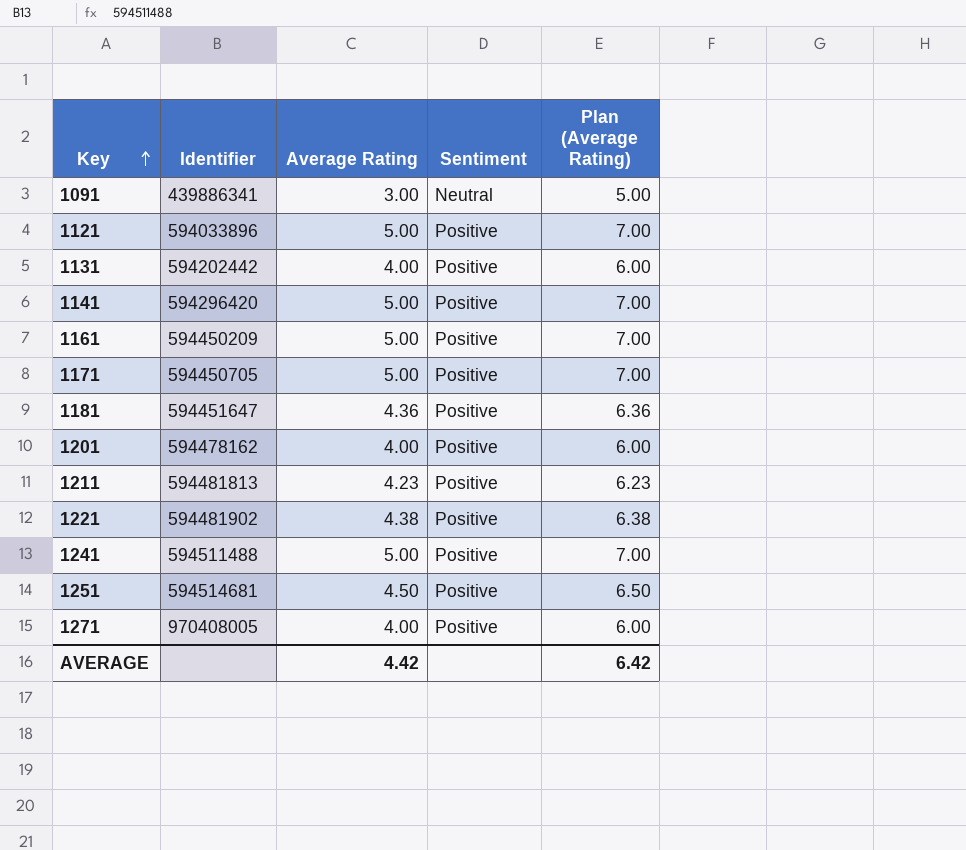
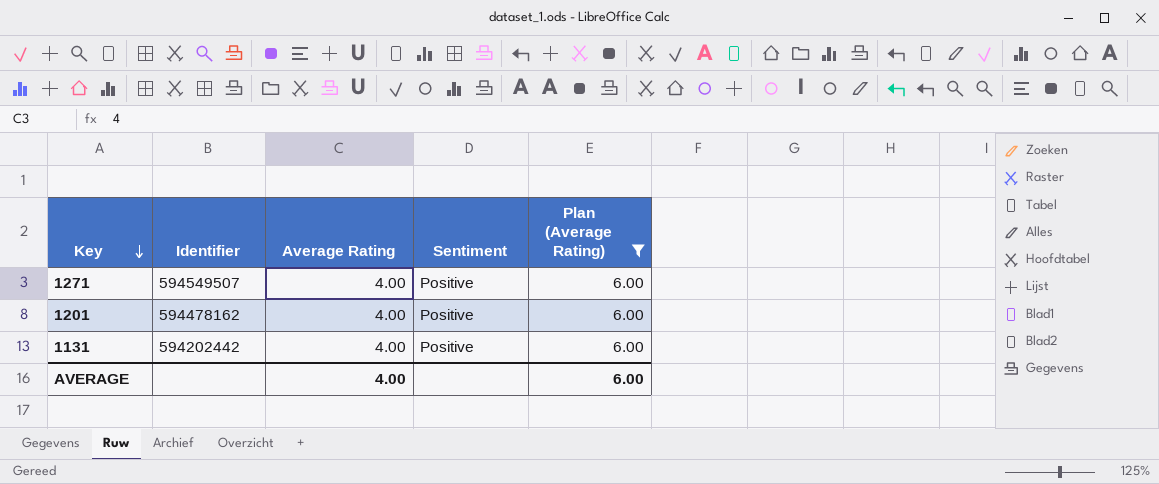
filter: none -> Plan (Average Rating) = 6.00
row order: Key ascending -> Key descending
1271 | Identifier: 970408005 -> 594549507
AVERAGE | Average Rating: 4.42 -> 4.00
AVERAGE | Plan (Average Rating): 6.42 -> 6.00

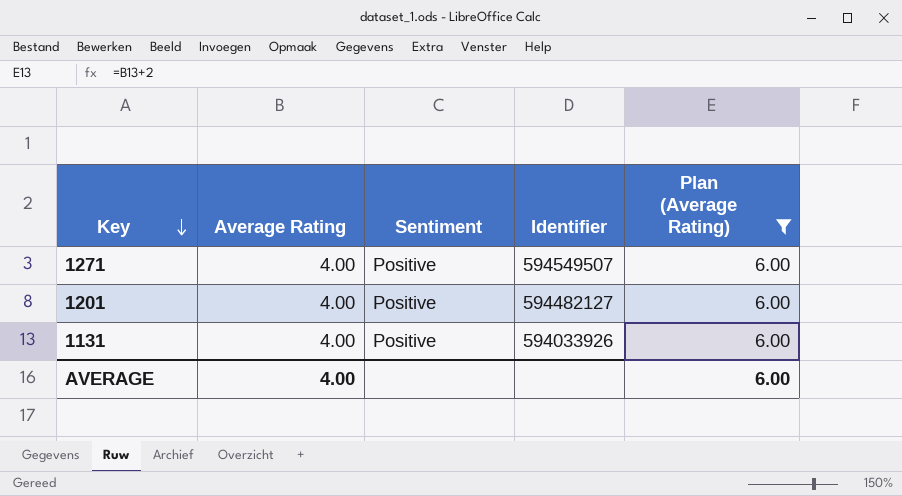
column Identifier | position: 2 -> 4
1201 | Identifier: 594478162 -> 594482127
1131 | Identifier: 594202442 -> 594033926

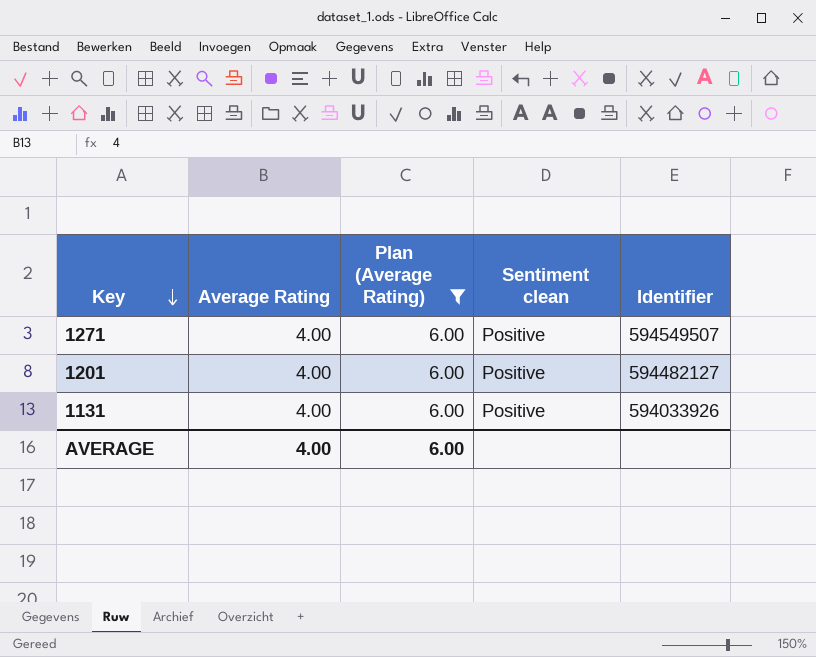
column Plan (Average Rating) | position: 5 -> 3
column name: Sentiment -> Sentiment clean

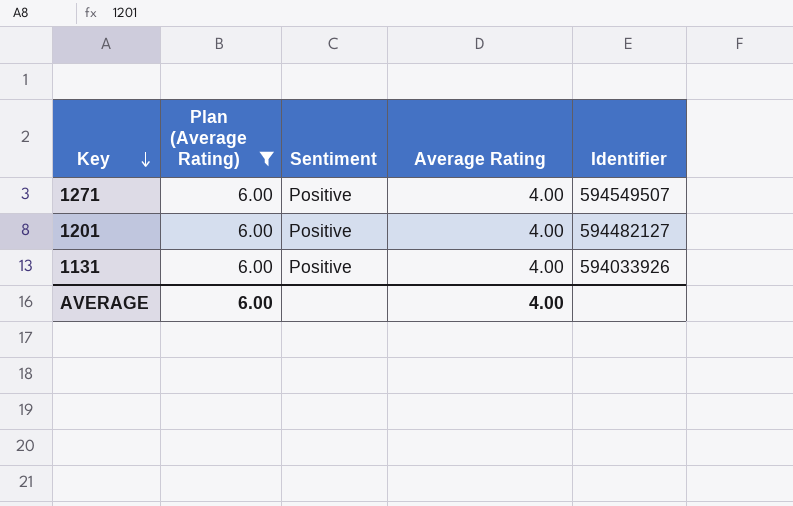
column name: Sentiment clean -> Sentiment
column Average Rating | position: 2 -> 4

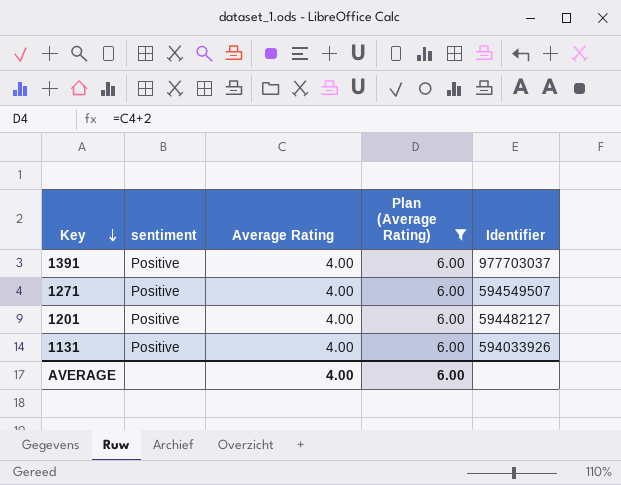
column name: Sentiment -> sentiment
column Plan (Average Rating) | position: 2 -> 4
row 1391: none -> Positive | 4.00 | 6.00 | 977703037

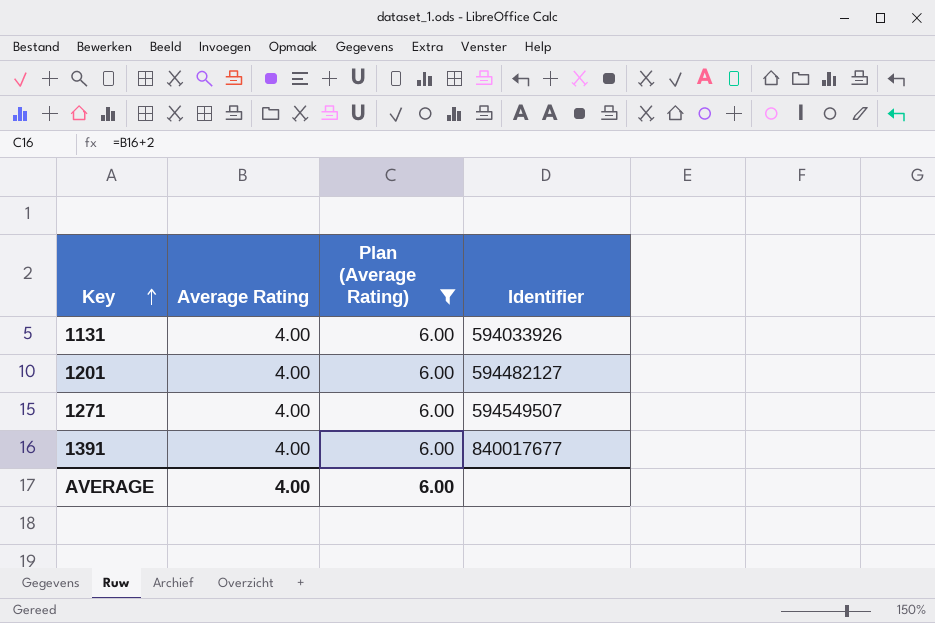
row order: Key descending -> Key ascending
column sentiment | position: 2 -> none
1391 | Identifier: 977703037 -> 840017677

